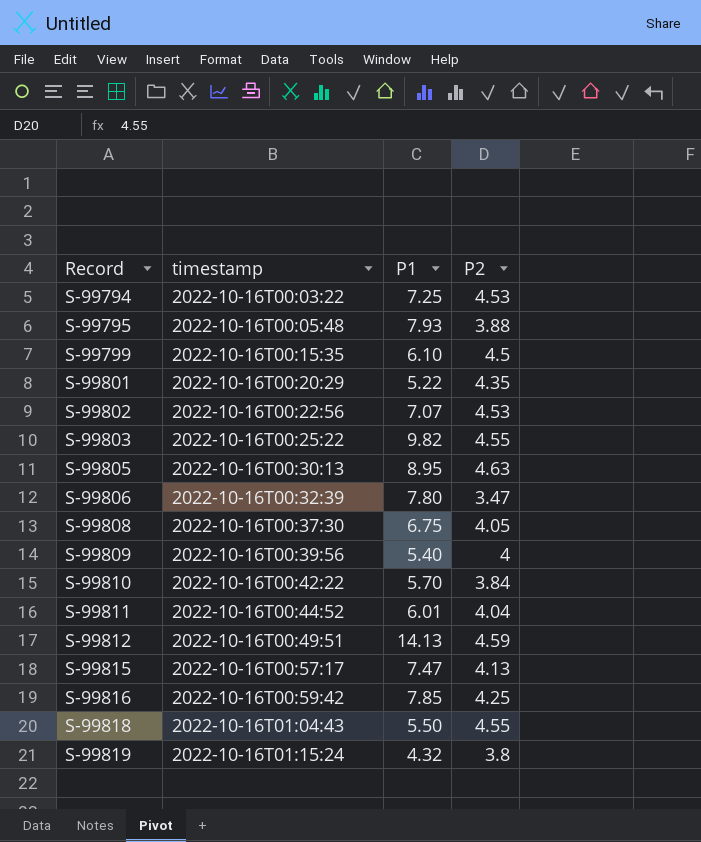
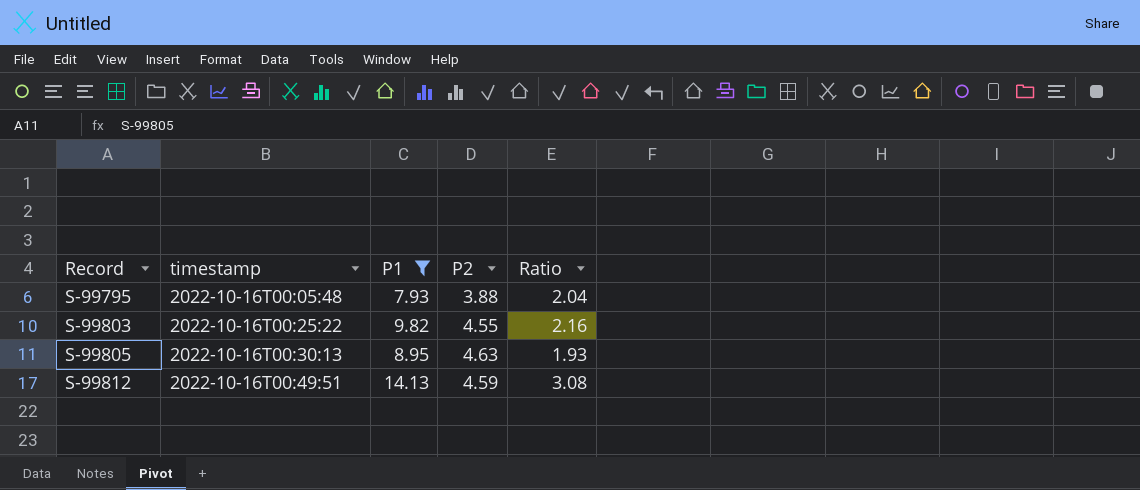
filter: none -> P1 >= 7.93
column Ratio | formula: none -> [P1] / [P2]

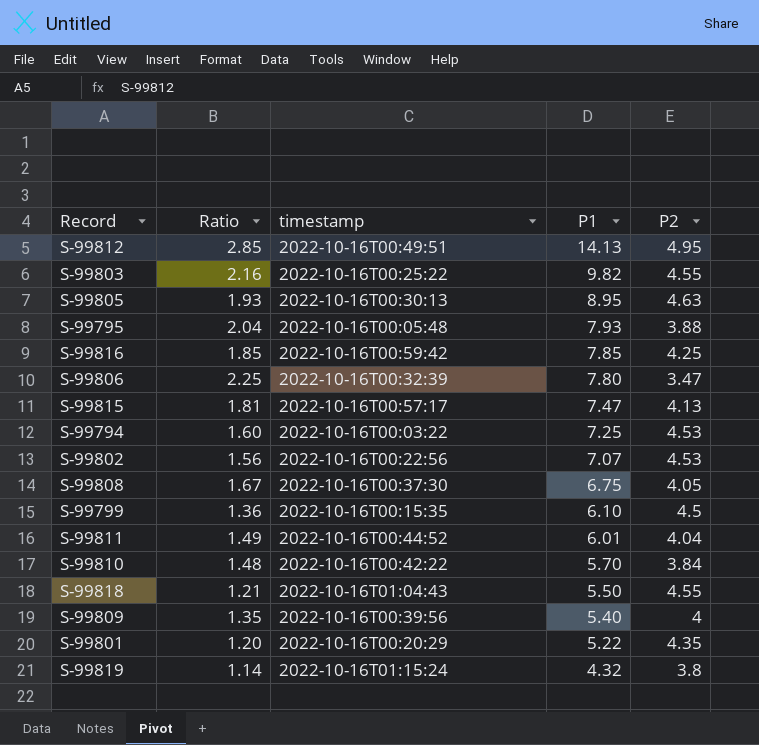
filter: P1 >= 7.93 -> none
row order: Record ascending -> P1 descending
column Ratio | position: 5 -> 2
S-99812 | Ratio: 3.08 -> 2.85
S-99812 | P2: 4.59 -> 4.95

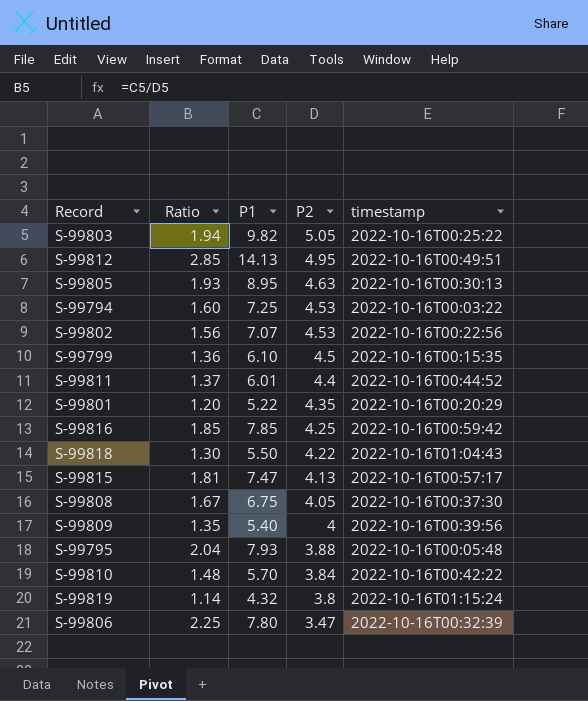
row order: P1 descending -> P2 descending
column timestamp | position: 3 -> 5
S-99803 | Ratio: 2.16 -> 1.94
S-99803 | P2: 4.55 -> 5.05
S-99811 | Ratio: 1.49 -> 1.37
S-99811 | P2: 4.04 -> 4.4
S-99818 | Ratio: 1.21 -> 1.30
S-99818 | P2: 4.55 -> 4.22

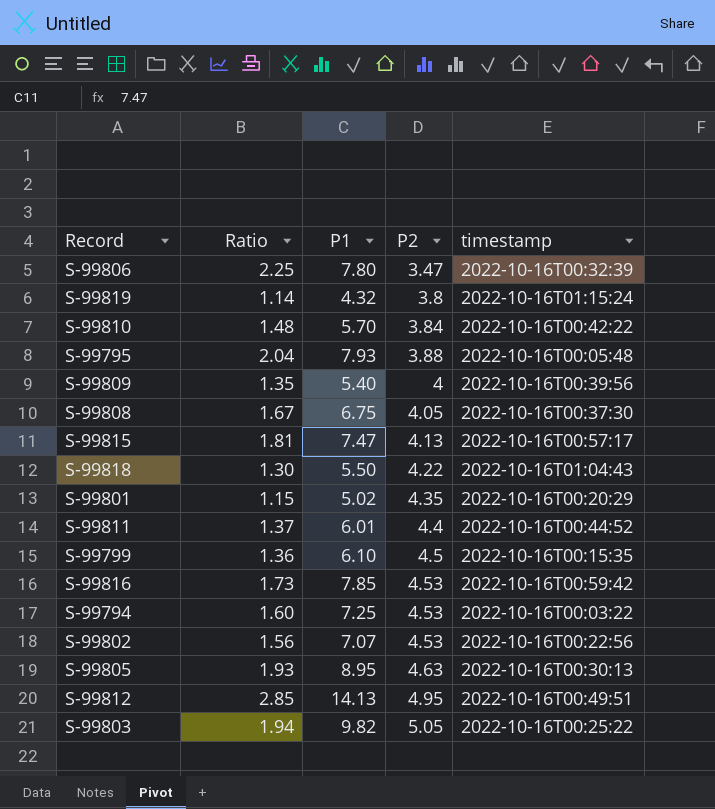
row order: P2 descending -> P2 ascending
S-99801 | Ratio: 1.20 -> 1.15
S-99801 | P1: 5.22 -> 5.02
S-99816 | Ratio: 1.85 -> 1.73
S-99816 | P2: 4.25 -> 4.53

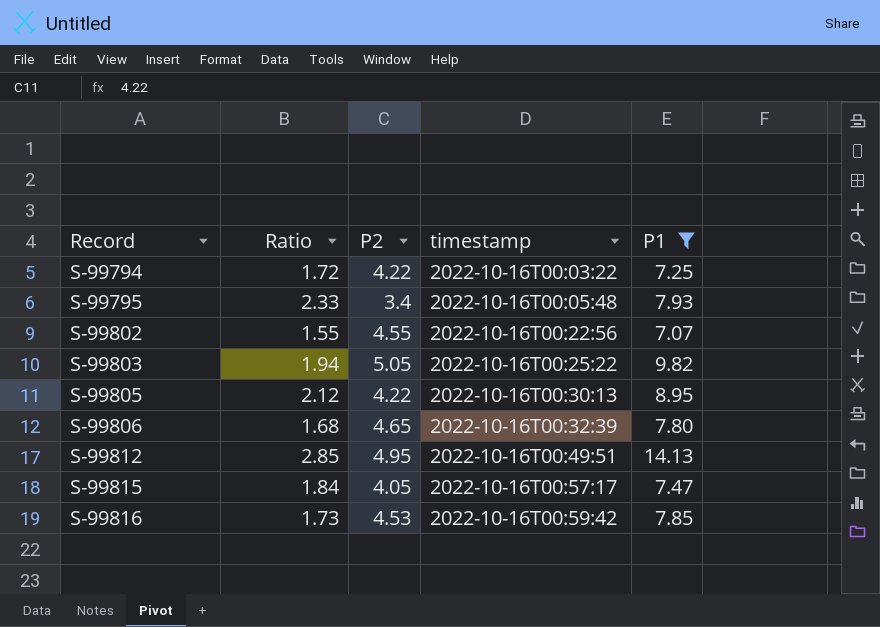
filter: none -> P1 >= 7.07
row order: P2 ascending -> Record ascending
column P1 | position: 3 -> 5
S-99794 | Ratio: 1.60 -> 1.72
S-99794 | P2: 4.53 -> 4.22
S-99795 | Ratio: 2.04 -> 2.33
S-99795 | P2: 3.88 -> 3.4
S-99802 | Ratio: 1.56 -> 1.55
S-99802 | P2: 4.53 -> 4.55
S-99805 | Ratio: 1.93 -> 2.12
S-99805 | P2: 4.63 -> 4.22
S-99806 | Ratio: 2.25 -> 1.68
S-99806 | P2: 3.47 -> 4.65
S-99815 | Ratio: 1.81 -> 1.84
S-99815 | P2: 4.13 -> 4.05

